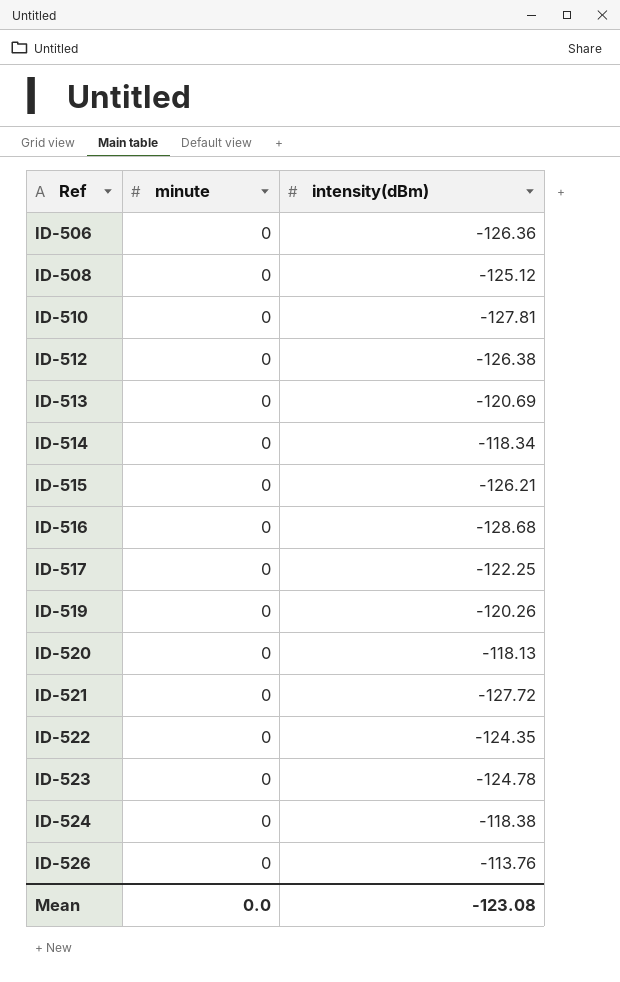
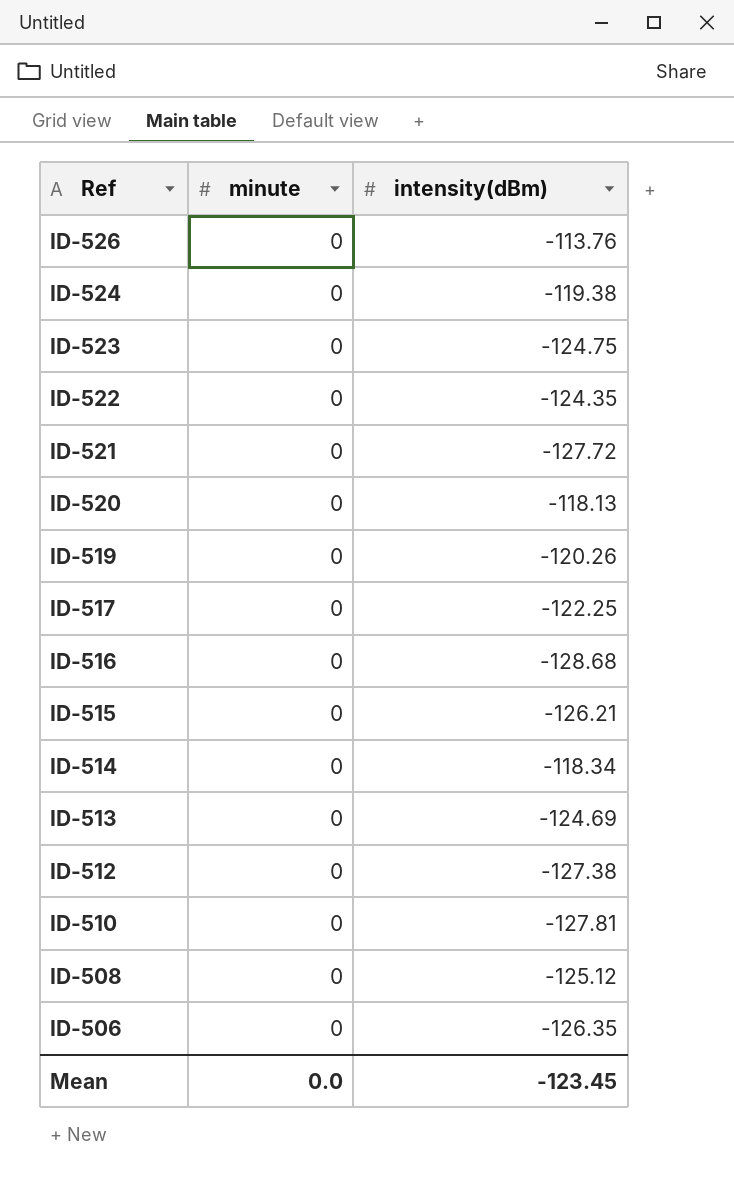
row order: Ref ascending -> Ref descending
ID-524 | intensity(dBm): -118.38 -> -119.38
ID-523 | intensity(dBm): -124.78 -> -124.75
ID-513 | intensity(dBm): -120.69 -> -124.69
ID-512 | intensity(dBm): -126.38 -> -127.38
ID-506 | intensity(dBm): -126.36 -> -126.35
Mean | intensity(dBm): -123.08 -> -123.45

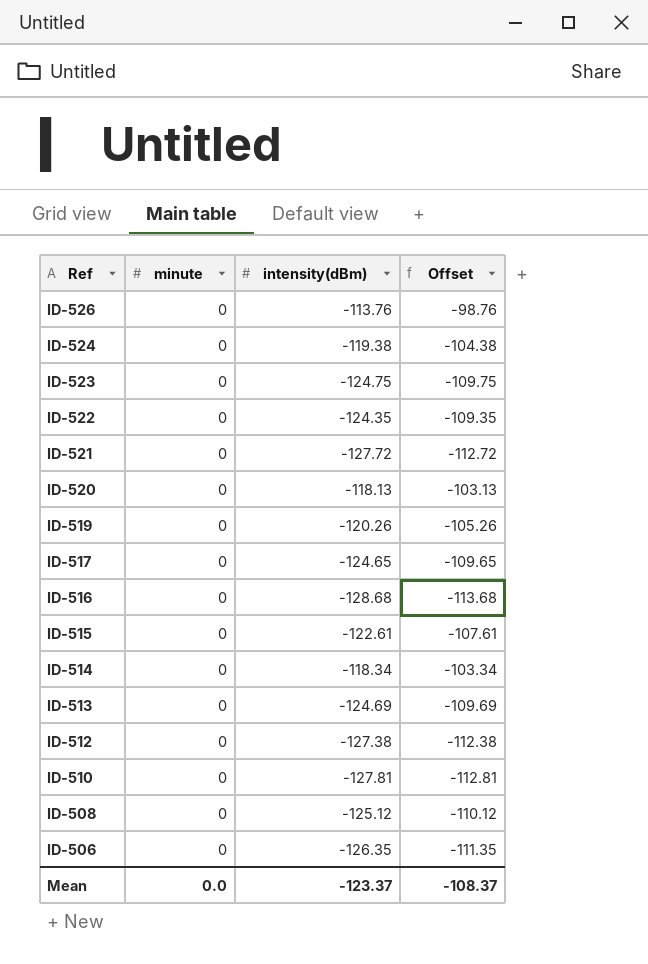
column Offset | formula: none -> [intensity(dBm)] + 15
ID-517 | intensity(dBm): -122.25 -> -124.65
ID-515 | intensity(dBm): -126.21 -> -122.61
Mean | intensity(dBm): -123.45 -> -123.37

